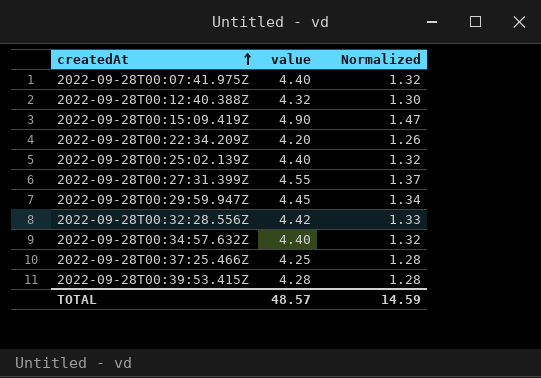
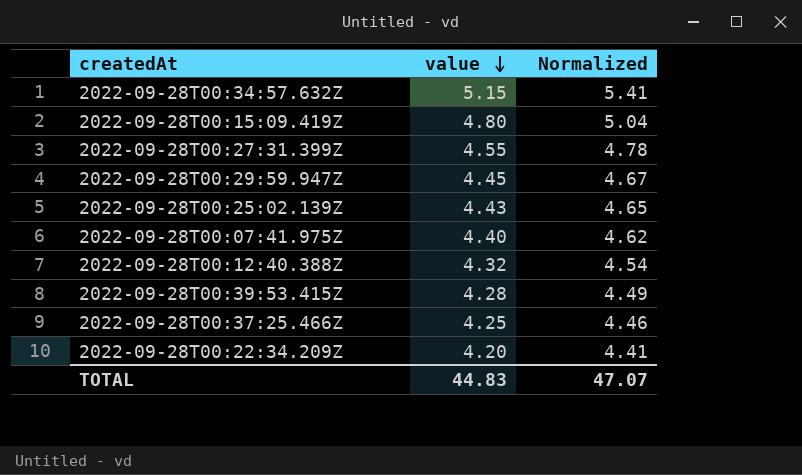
row order: createdAt ascending -> value descending
column Normalized | formula: [value] * 0.3 -> [value] * 1.05
row 2022-09-28T00:32:28.556Z: 4.42 | 1.33 -> none
2022-09-28T00:34:57.632Z | value: 4.40 -> 5.15
2022-09-28T00:15:09.419Z | value: 4.90 -> 4.80
2022-09-28T00:25:02.139Z | value: 4.40 -> 4.43
TOTAL | value: 48.57 -> 44.83
TOTAL | Normalized: 14.59 -> 47.07

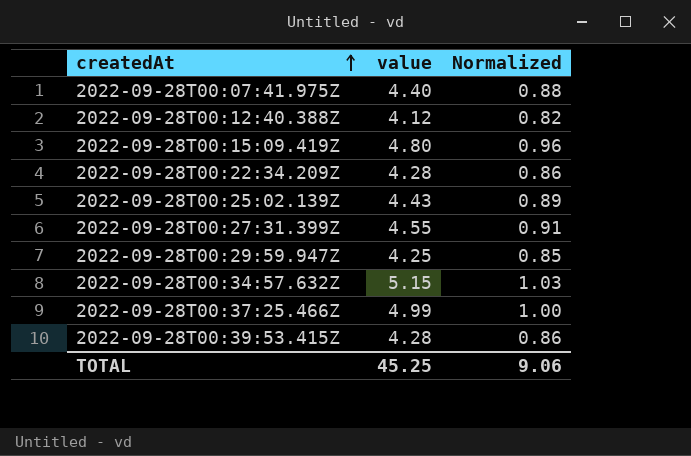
row order: value descending -> createdAt ascending
column Normalized | formula: [value] * 1.05 -> [value] * 0.2
2022-09-28T00:12:40.388Z | value: 4.32 -> 4.12
2022-09-28T00:22:34.209Z | value: 4.20 -> 4.28
2022-09-28T00:29:59.947Z | value: 4.45 -> 4.25
2022-09-28T00:37:25.466Z | value: 4.25 -> 4.99
TOTAL | value: 44.83 -> 45.25
TOTAL | Normalized: 47.07 -> 9.06

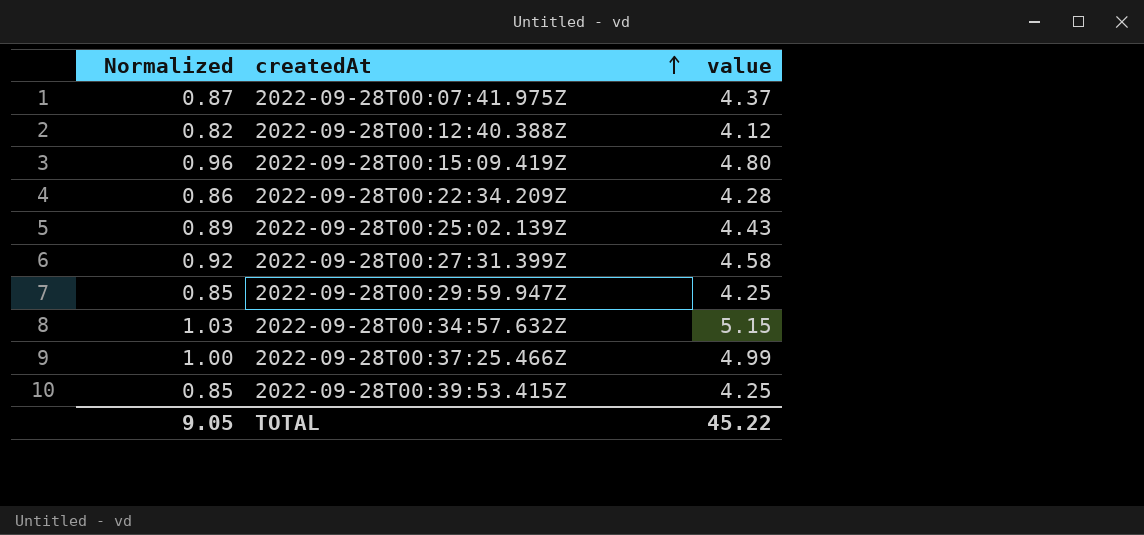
column Normalized | position: 3 -> 1
2022-09-28T00:07:41.975Z | Normalized: 0.88 -> 0.87
2022-09-28T00:07:41.975Z | value: 4.40 -> 4.37
2022-09-28T00:27:31.399Z | Normalized: 0.91 -> 0.92
2022-09-28T00:27:31.399Z | value: 4.55 -> 4.58
2022-09-28T00:39:53.415Z | Normalized: 0.86 -> 0.85
2022-09-28T00:39:53.415Z | value: 4.28 -> 4.25
TOTAL | Normalized: 9.06 -> 9.05
TOTAL | value: 45.25 -> 45.22

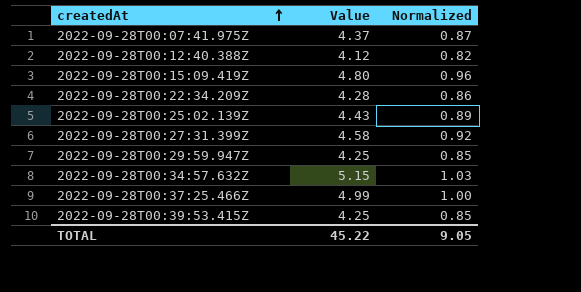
column name: value -> Value
column Normalized | position: 1 -> 3

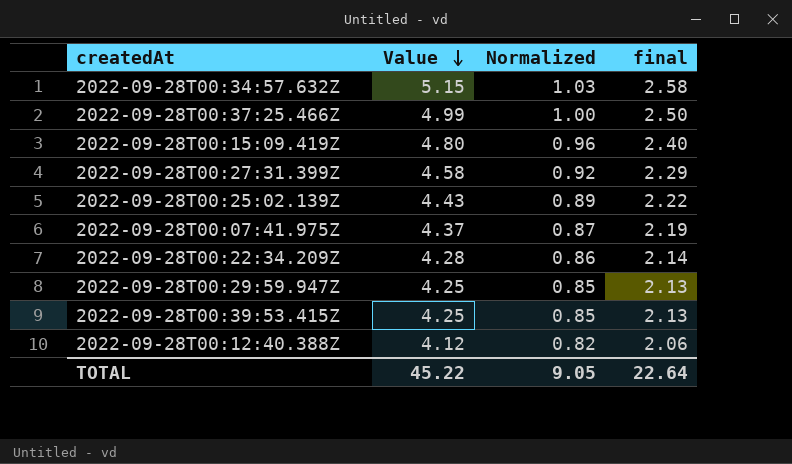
row order: createdAt ascending -> Value descending
column final | formula: none -> [Value] * 0.5

